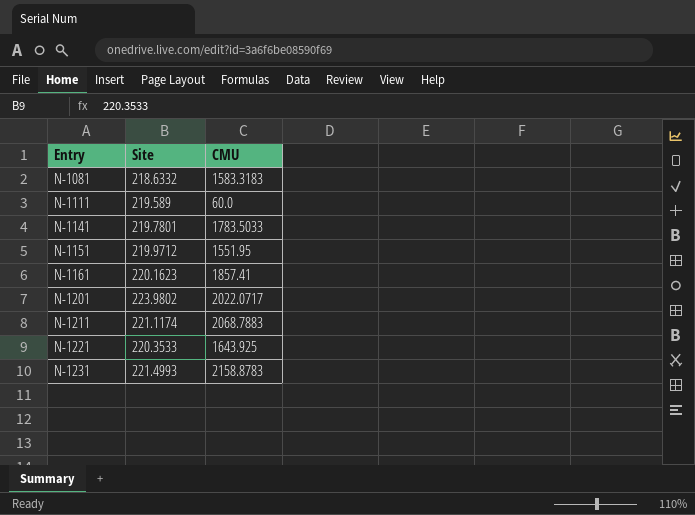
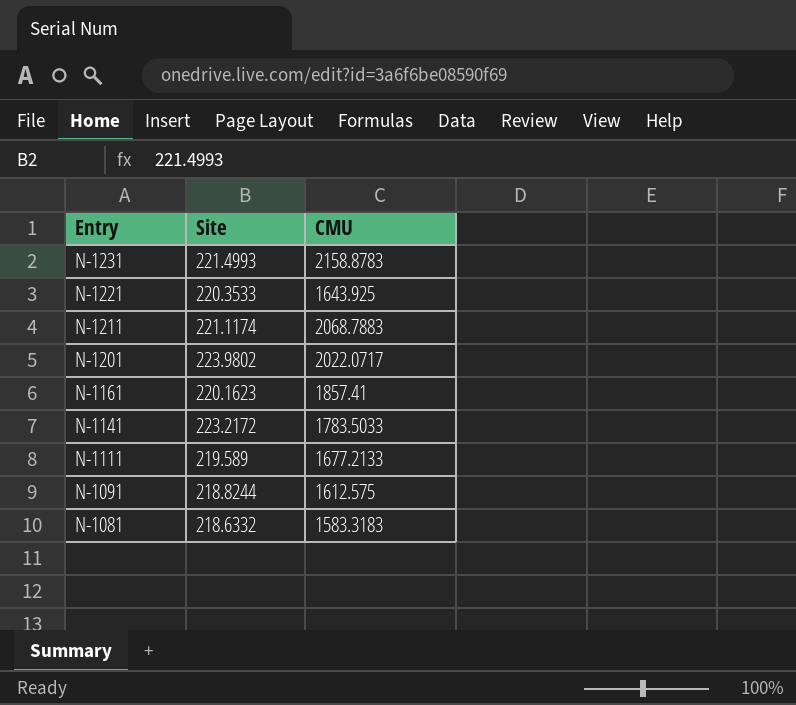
row order: Entry ascending -> Entry descending
row N-1151: 219.9712 | 1551.95 -> none
N-1141 | Site: 219.7801 -> 223.2172
N-1111 | CMU: 60.0 -> 1677.2133
row N-1091: none -> 218.8244 | 1612.575

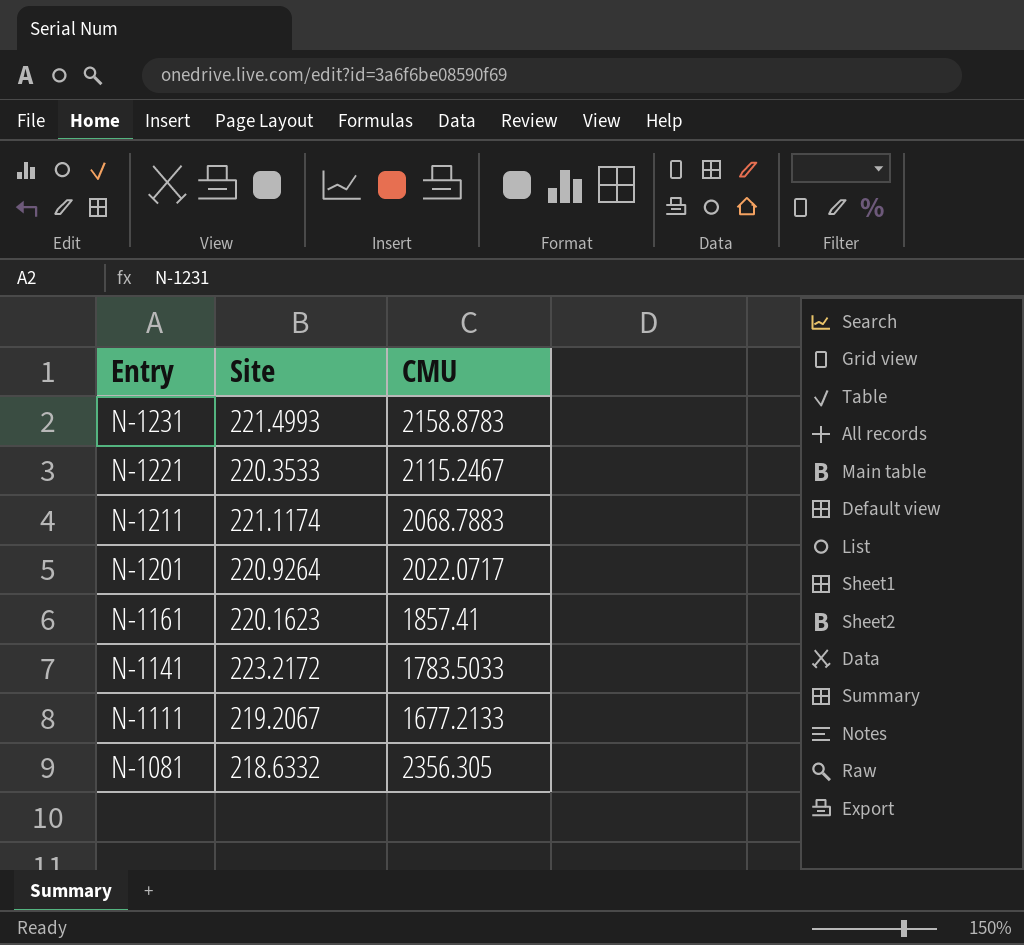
row N-1091: 218.8244 | 1612.575 -> none
N-1221 | CMU: 1643.925 -> 2115.2467
N-1201 | Site: 223.9802 -> 220.9264
N-1111 | Site: 219.589 -> 219.2067
N-1081 | CMU: 1583.3183 -> 2356.305

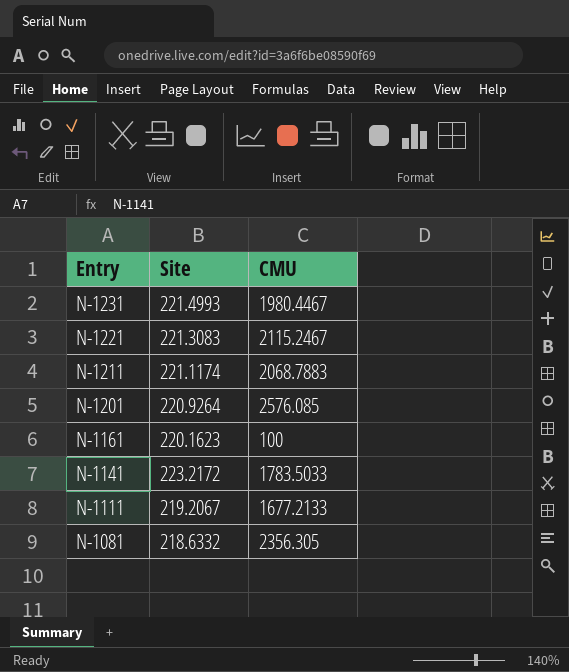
N-1231 | CMU: 2158.8783 -> 1980.4467
N-1221 | Site: 220.3533 -> 221.3083
N-1201 | CMU: 2022.0717 -> 2576.085
N-1161 | CMU: 1857.41 -> 100

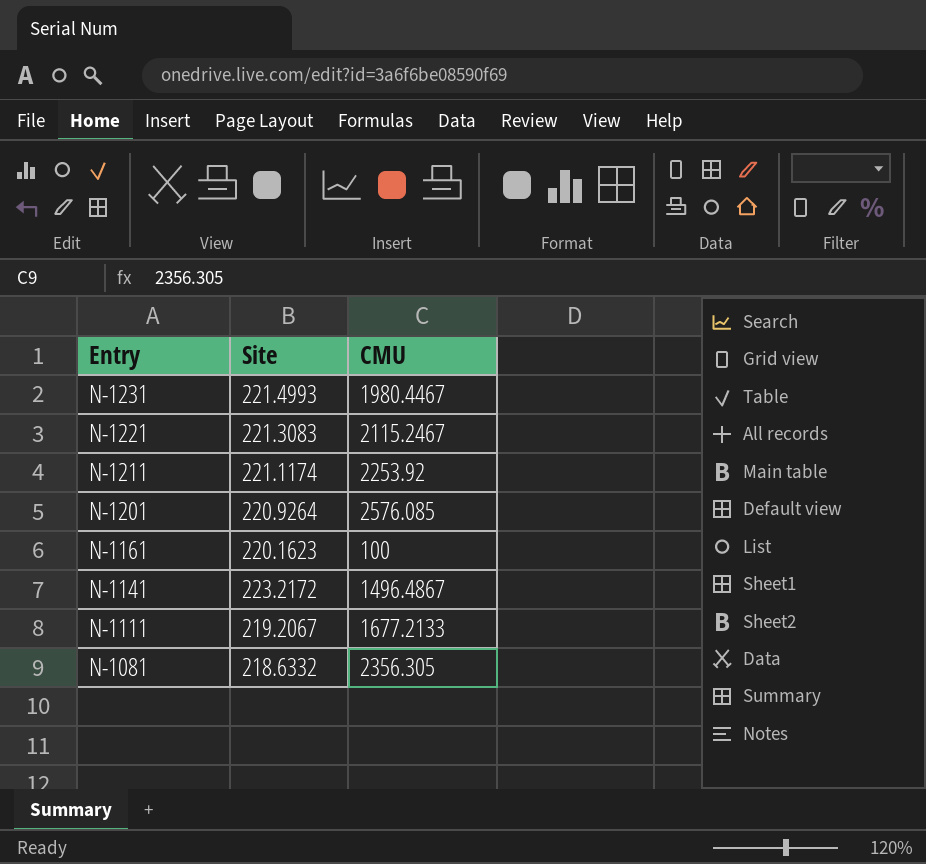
N-1211 | CMU: 2068.7883 -> 2253.92
N-1141 | CMU: 1783.5033 -> 1496.4867

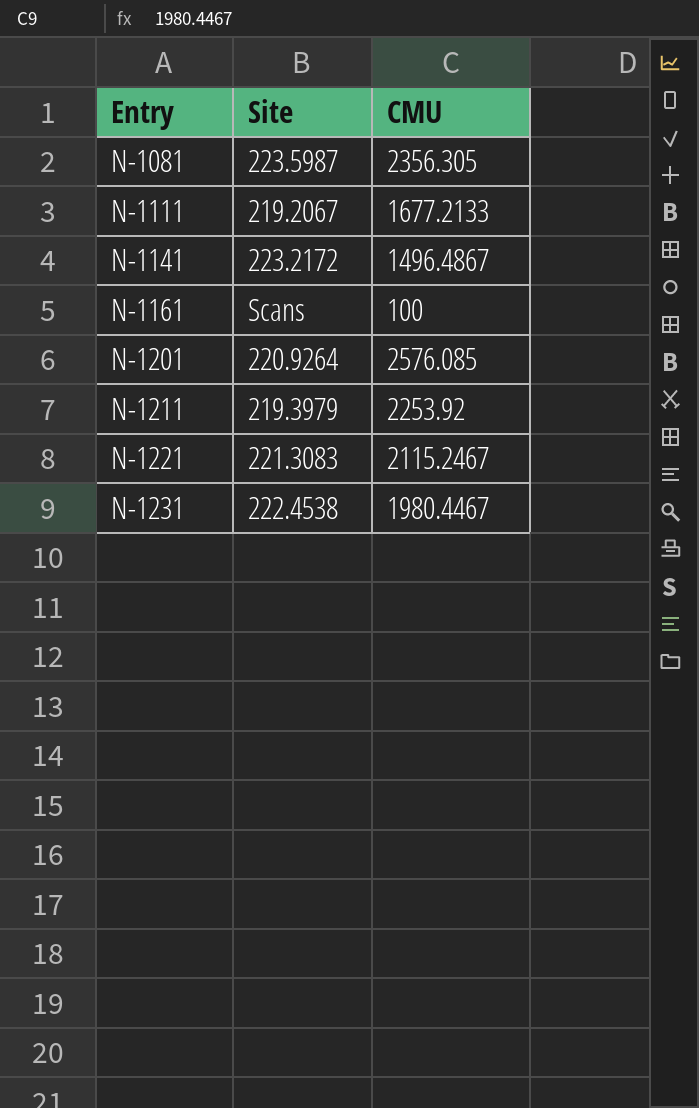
row order: Entry descending -> Entry ascending
N-1081 | Site: 218.6332 -> 223.5987
N-1161 | Site: 220.1623 -> Scans
N-1211 | Site: 221.1174 -> 219.3979
N-1231 | Site: 221.4993 -> 222.4538

